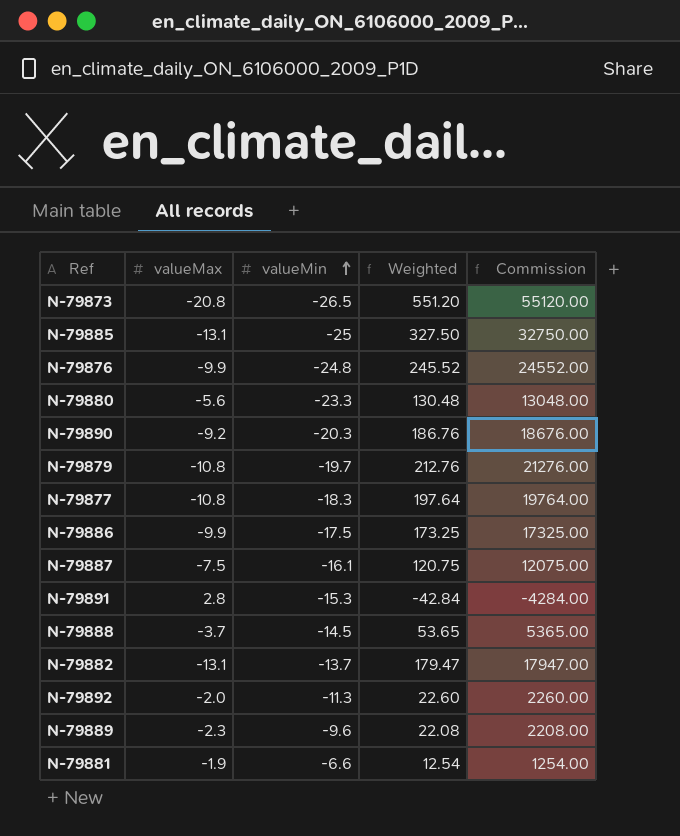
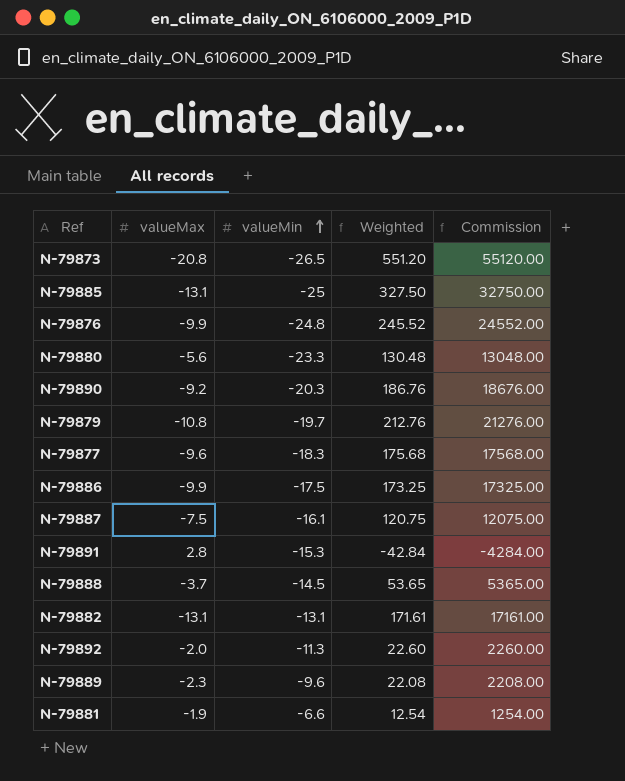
N-79877 | valueMax: -10.8 -> -9.6
N-79877 | Weighted: 197.64 -> 175.68
N-79877 | Commission: 19764.00 -> 17568.00
N-79882 | valueMin: -13.7 -> -13.1
N-79882 | Weighted: 179.47 -> 171.61
N-79882 | Commission: 17947.00 -> 17161.00

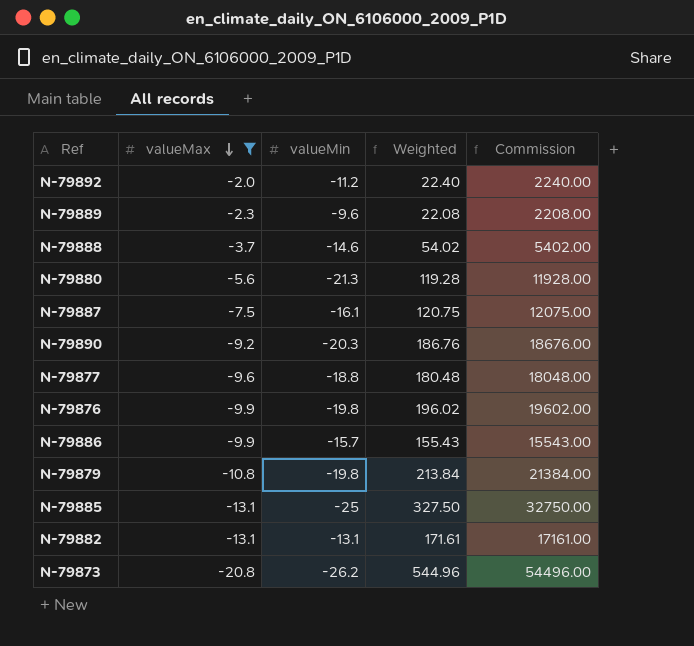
filter: none -> valueMax <= -2.0
row order: valueMin ascending -> valueMax descending
N-79892 | valueMin: -11.3 -> -11.2
N-79892 | Weighted: 22.60 -> 22.40
N-79892 | Commission: 2260.00 -> 2240.00
N-79888 | valueMin: -14.5 -> -14.6
N-79888 | Weighted: 53.65 -> 54.02
N-79888 | Commission: 5365.00 -> 5402.00
N-79880 | valueMin: -23.3 -> -21.3
N-79880 | Weighted: 130.48 -> 119.28
N-79880 | Commission: 13048.00 -> 11928.00
N-79877 | valueMin: -18.3 -> -18.8
N-79877 | Weighted: 175.68 -> 180.48
N-79877 | Commission: 17568.00 -> 18048.00
N-79876 | valueMin: -24.8 -> -19.8
N-79876 | Weighted: 245.52 -> 196.02
N-79876 | Commission: 24552.00 -> 19602.00
N-79886 | valueMin: -17.5 -> -15.7
N-79886 | Weighted: 173.25 -> 155.43
N-79886 | Commission: 17325.00 -> 15543.00
N-79879 | valueMin: -19.7 -> -19.8
N-79879 | Weighted: 212.76 -> 213.84
N-79879 | Commission: 21276.00 -> 21384.00
N-79873 | valueMin: -26.5 -> -26.2
N-79873 | Weighted: 551.20 -> 544.96
N-79873 | Commission: 55120.00 -> 54496.00

